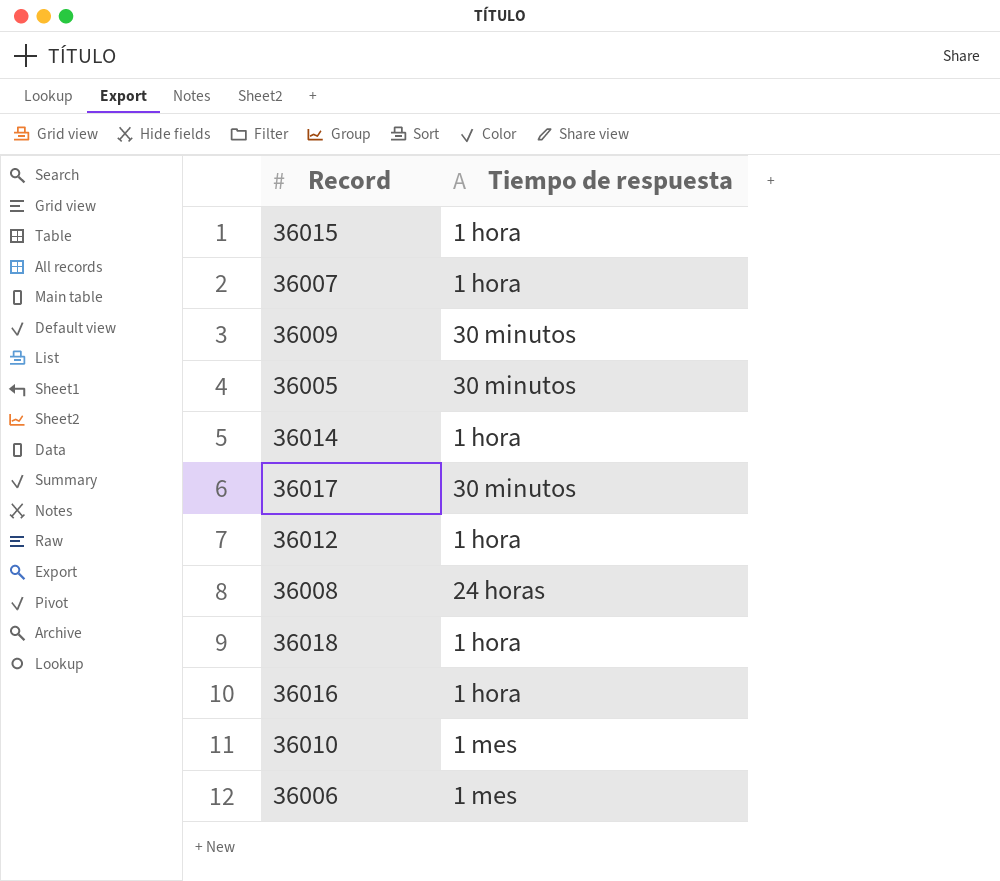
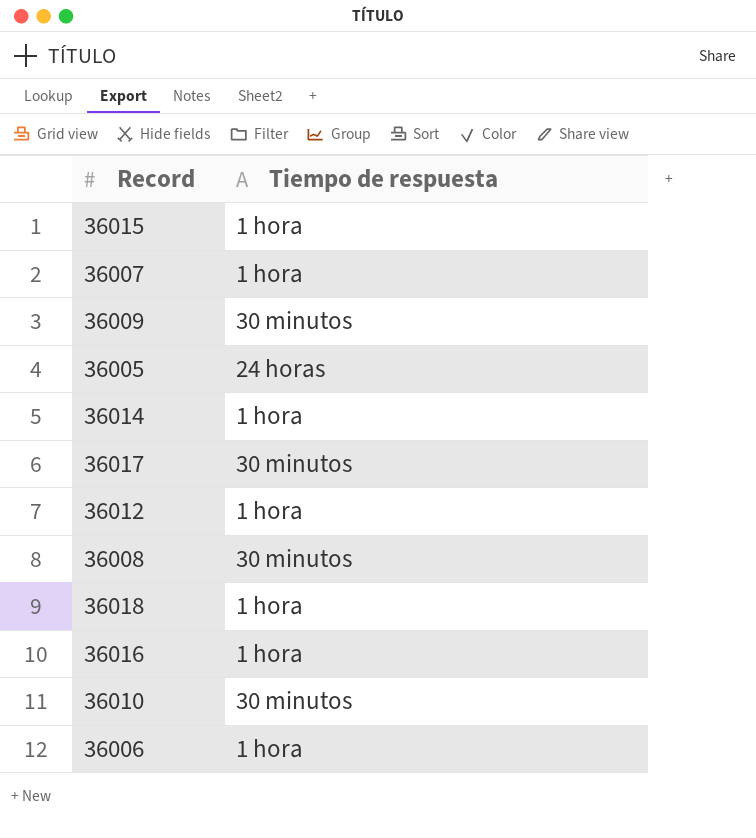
36005 | Tiempo de respuesta: 30 minutos -> 24 horas
36008 | Tiempo de respuesta: 24 horas -> 30 minutos
36010 | Tiempo de respuesta: 1 mes -> 30 minutos
36006 | Tiempo de respuesta: 1 mes -> 1 hora

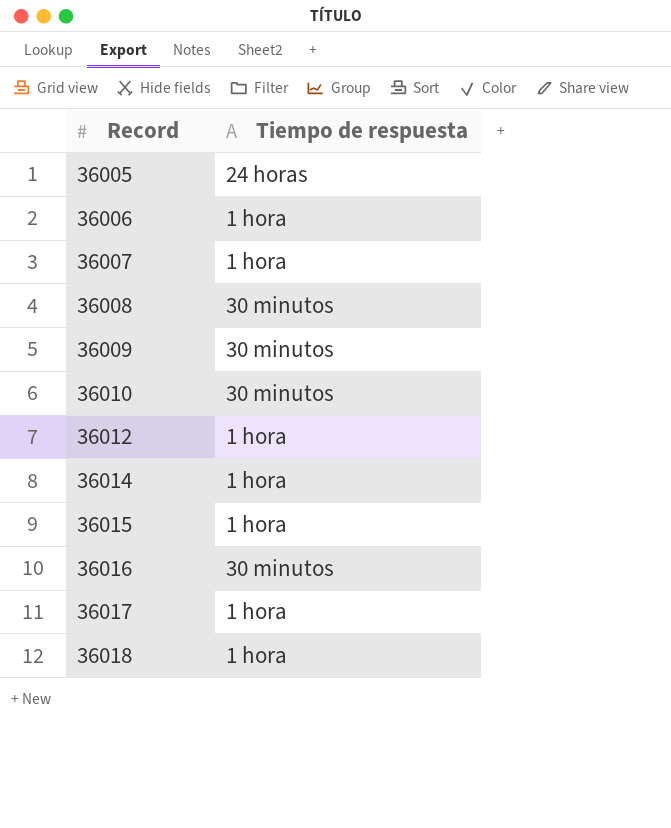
row order: none -> Record ascending
36016 | Tiempo de respuesta: 1 hora -> 30 minutos
36017 | Tiempo de respuesta: 30 minutos -> 1 hora

